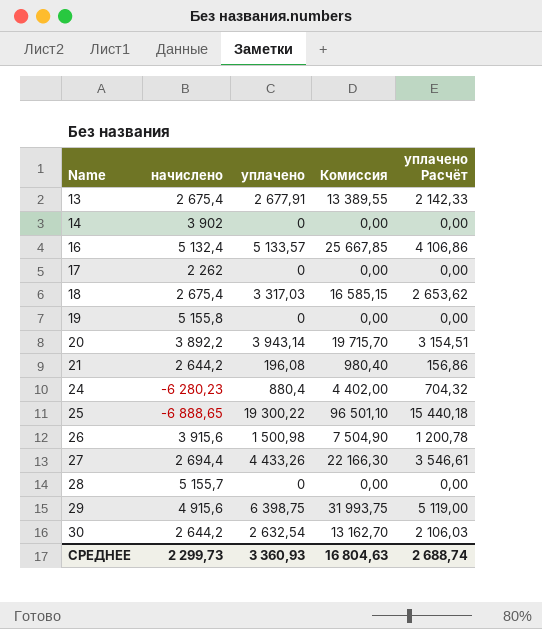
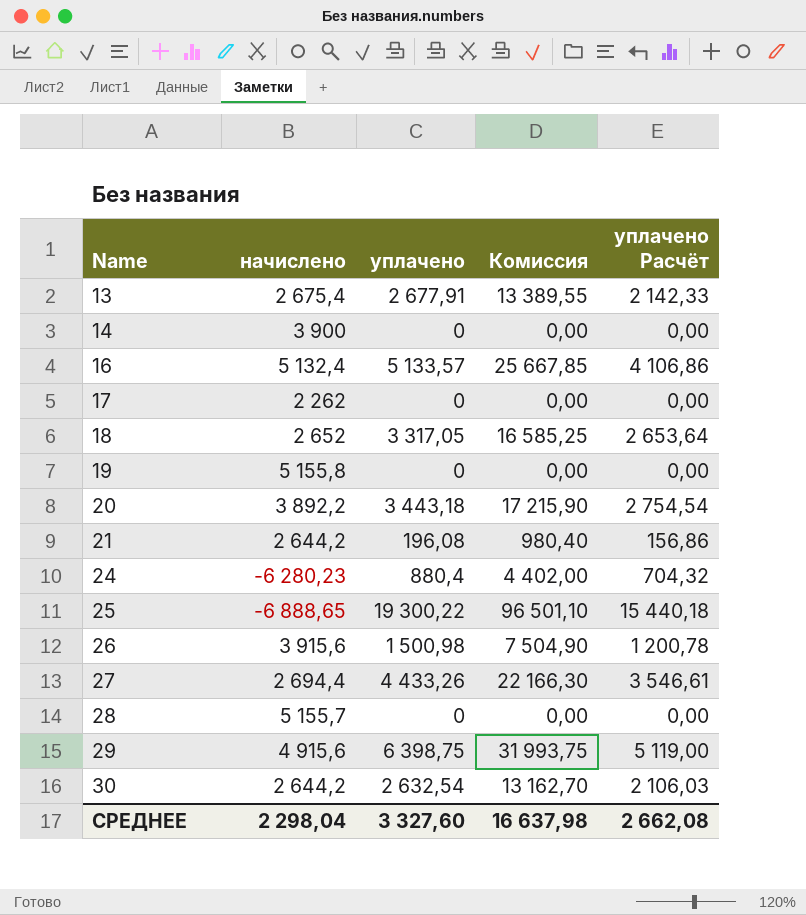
14 | начислено: 3 902 -> 3 900
18 | начислено: 2 675,4 -> 2 652
18 | уплачено: 3 317,03 -> 3 317,05
18 | Комиссия: 16 585,15 -> 16 585,25
18 | уплачено Расчёт: 2 653,62 -> 2 653,64
20 | уплачено: 3 943,14 -> 3 443,18
20 | Комиссия: 19 715,70 -> 17 215,90
20 | уплачено Расчёт: 3 154,51 -> 2 754,54
СРЕДНЕЕ | начислено: 2 299,73 -> 2 298,04
СРЕДНЕЕ | уплачено: 3 360,93 -> 3 327,60
СРЕДНЕЕ | Комиссия: 16 804,63 -> 16 637,98
СРЕДНЕЕ | уплачено Расчёт: 2 688,74 -> 2 662,08

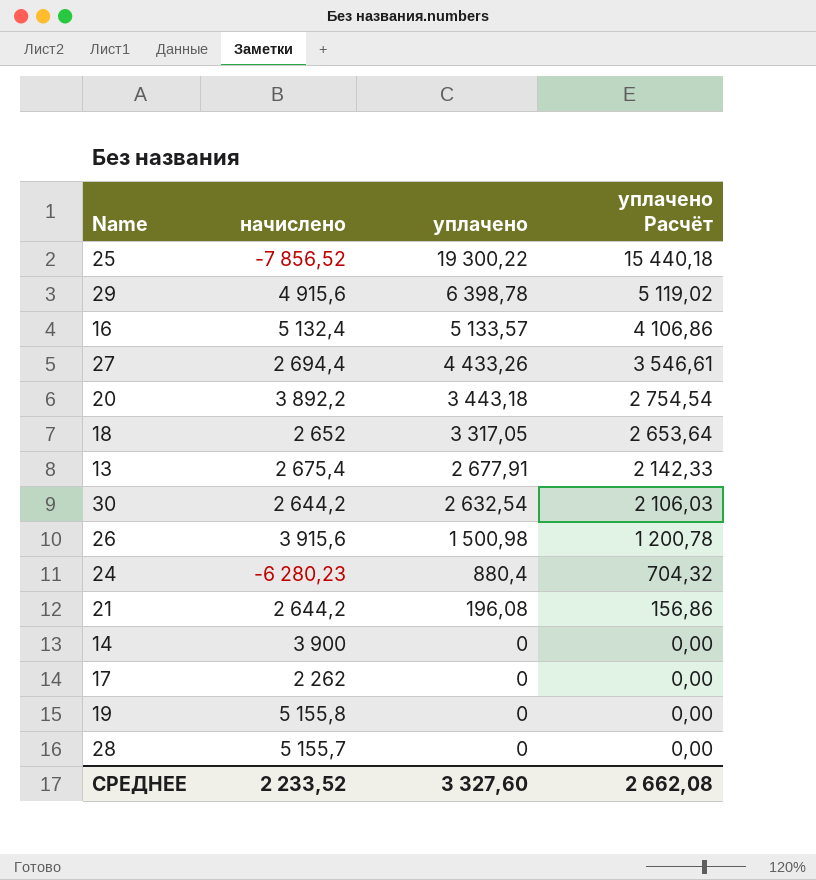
row order: Name ascending -> уплачено descending
column Комиссия | formula: [уплачено] * 5 -> none
25 | начислено: -6 888,65 -> -7 856,52
29 | уплачено: 6 398,75 -> 6 398,78
29 | уплачено Расчёт: 5 119,00 -> 5 119,02
СРЕДНЕЕ | начислено: 2 298,04 -> 2 233,52

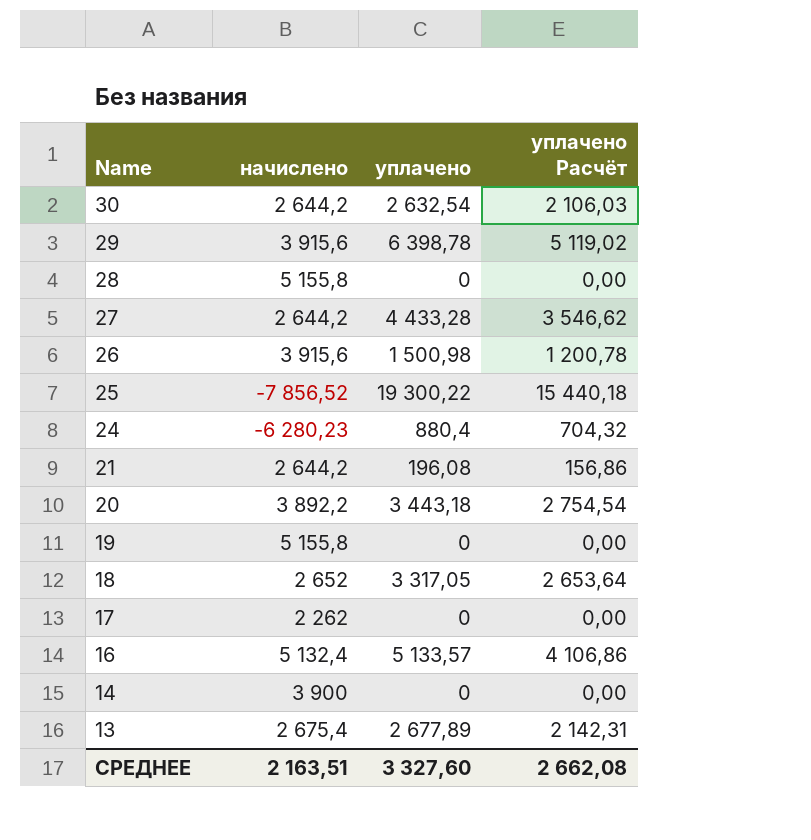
row order: уплачено descending -> Name descending
29 | начислено: 4 915,6 -> 3 915,6
28 | начислено: 5 155,7 -> 5 155,8
27 | начислено: 2 694,4 -> 2 644,2
27 | уплачено: 4 433,26 -> 4 433,28
27 | уплачено Расчёт: 3 546,61 -> 3 546,62
13 | уплачено: 2 677,91 -> 2 677,89
13 | уплачено Расчёт: 2 142,33 -> 2 142,31
СРЕДНЕЕ | начислено: 2 233,52 -> 2 163,51

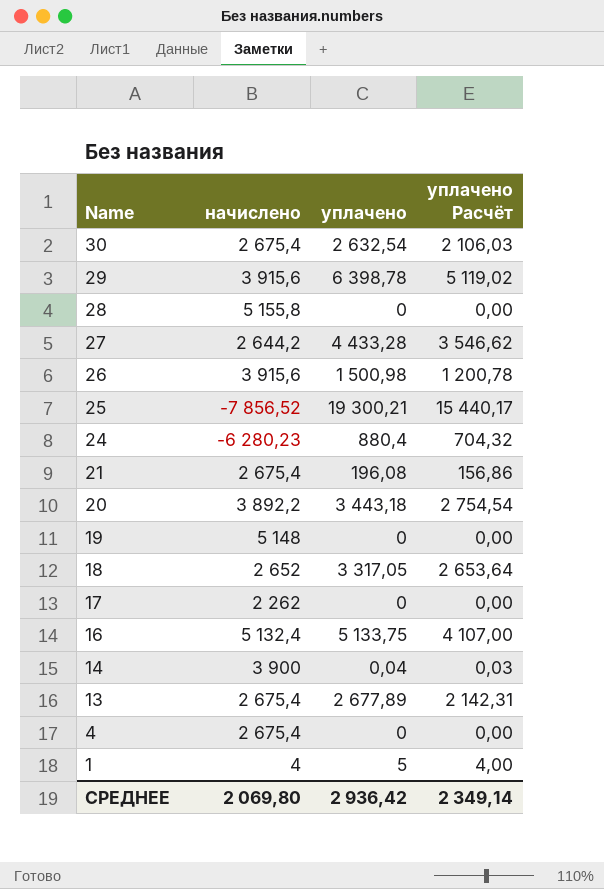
30 | начислено: 2 644,2 -> 2 675,4
25 | уплачено: 19 300,22 -> 19 300,21
25 | уплачено Расчёт: 15 440,18 -> 15 440,17
21 | начислено: 2 644,2 -> 2 675,4
19 | начислено: 5 155,8 -> 5 148
16 | уплачено: 5 133,57 -> 5 133,75
16 | уплачено Расчёт: 4 106,86 -> 4 107,00
14 | уплачено: 0 -> 0,04
14 | уплачено Расчёт: 0,00 -> 0,03
row 4: none -> 2 675,4 | 0 | 0,00
row 1: none -> 4 | 5 | 4,00
СРЕДНЕЕ | начислено: 2 163,51 -> 2 069,80
СРЕДНЕЕ | уплачено: 3 327,60 -> 2 936,42
СРЕДНЕЕ | уплачено Расчёт: 2 662,08 -> 2 349,14

